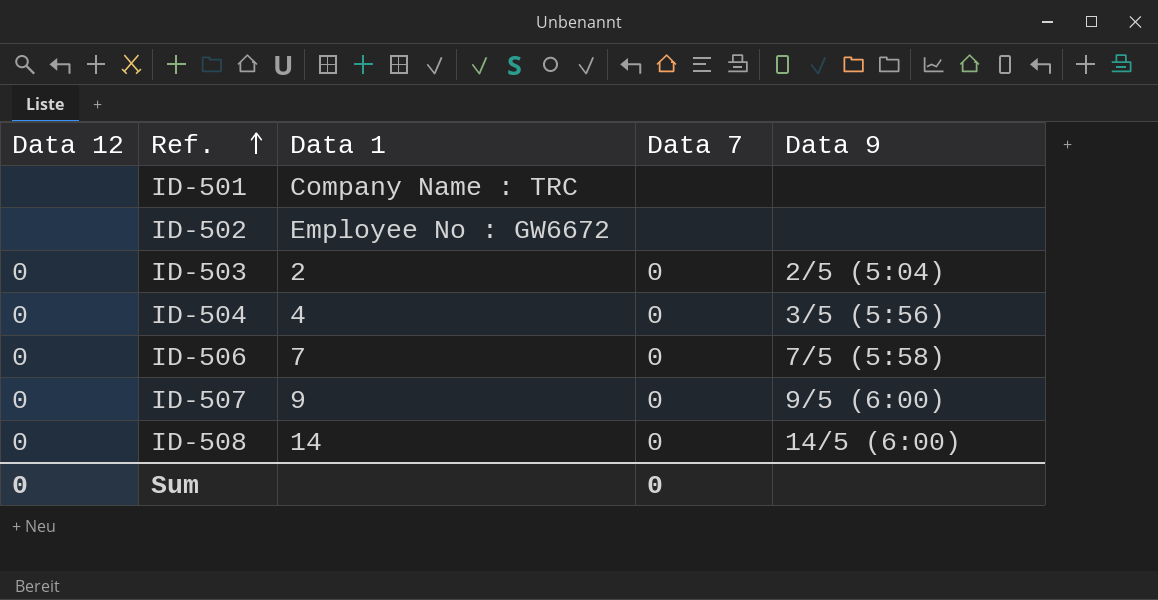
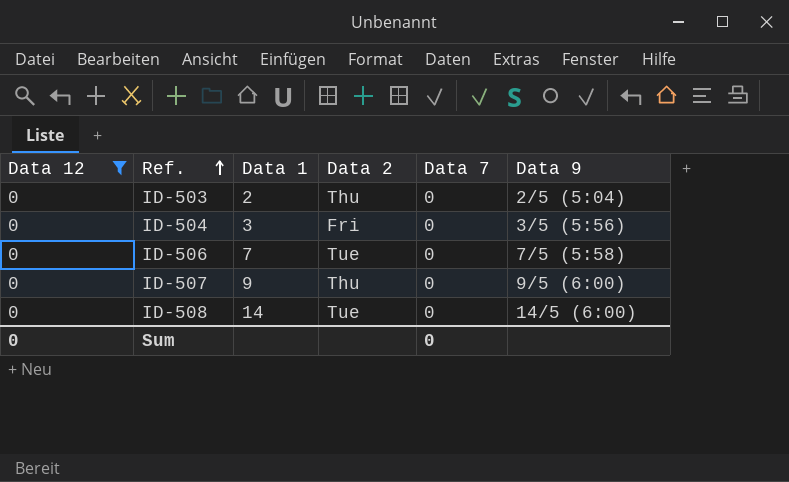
filter: none -> Data 12 = 0
column Data 2 | position: none -> 4
ID-504 | Data 1: 4 -> 3

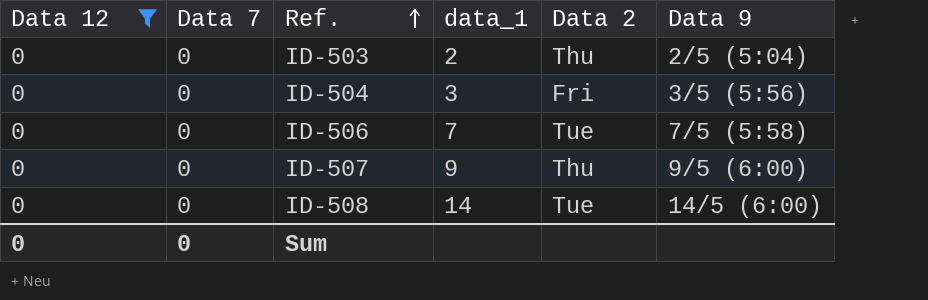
column Data 7 | position: 5 -> 2
column name: Data 1 -> data_1

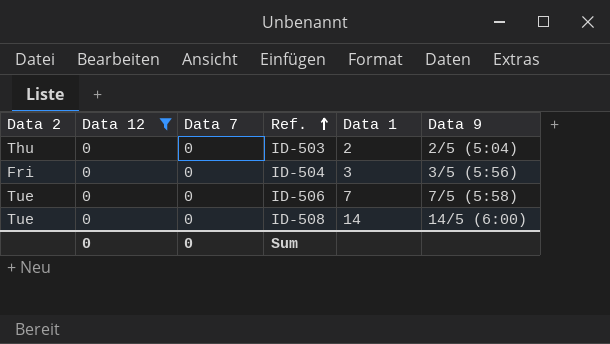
column Data 2 | position: 5 -> 1
column name: data_1 -> Data 1
row ID-507: 0 | 0 | 9 | Thu | 9/5 (6:00) -> none

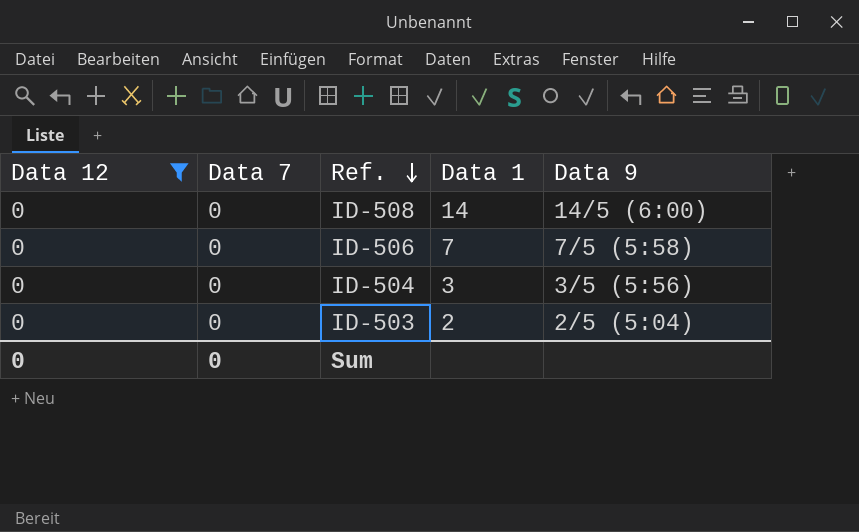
row order: Ref. ascending -> Ref. descending
column Data 2 | position: 1 -> none

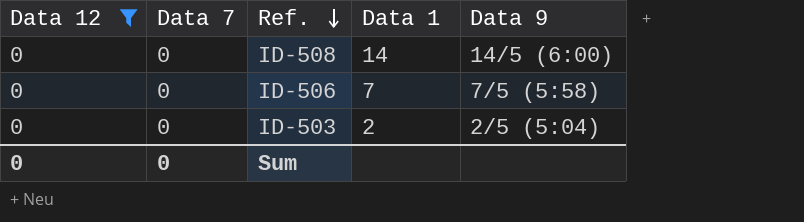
row ID-504: 0 | 0 | 3 | 3/5 (5:56) -> none

